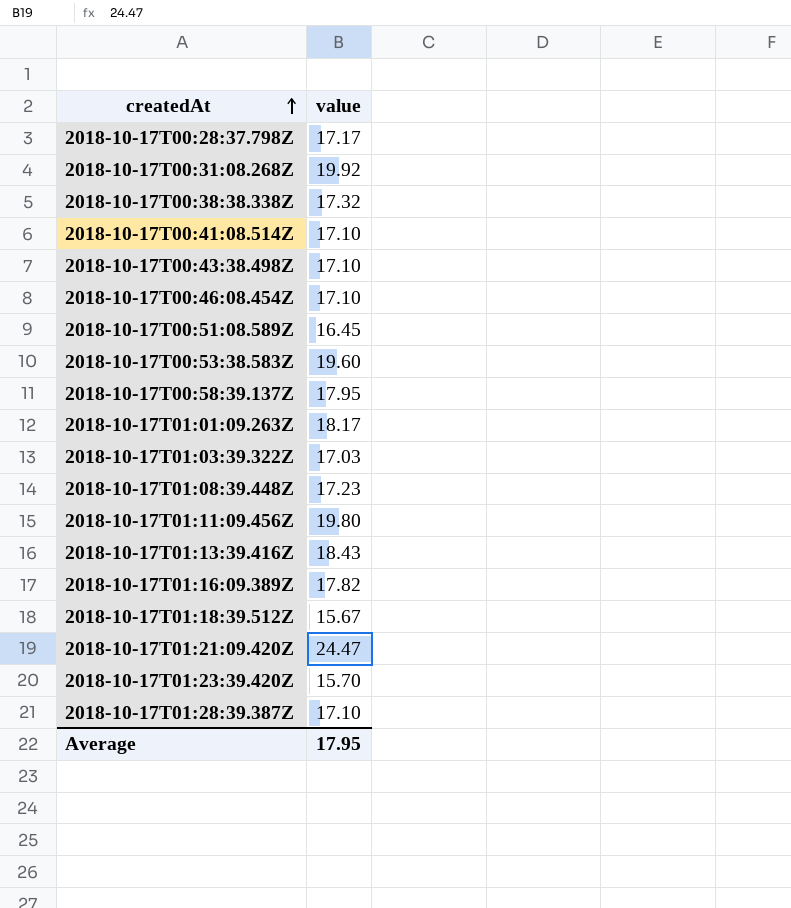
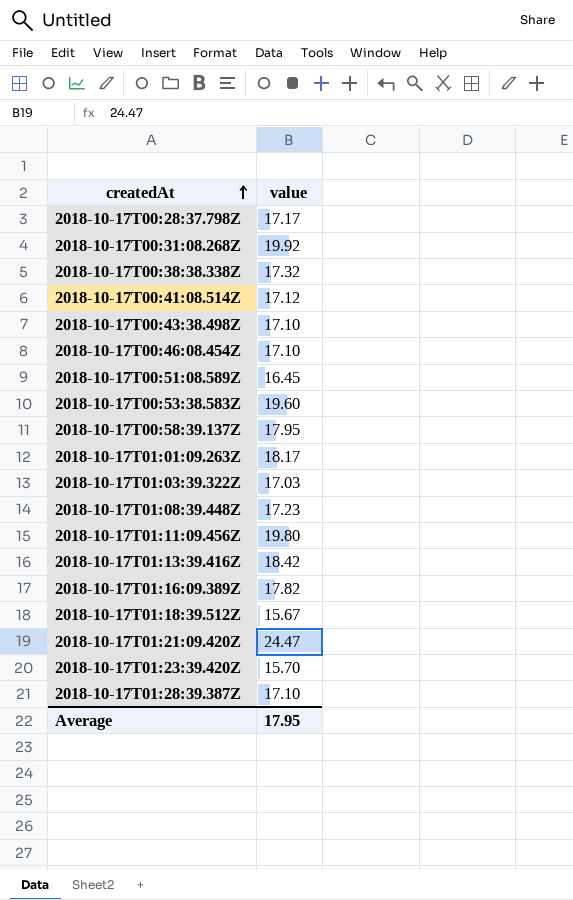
2018-10-17T00:41:08.514Z | value: 17.10 -> 17.12
2018-10-17T01:13:39.416Z | value: 18.43 -> 18.42

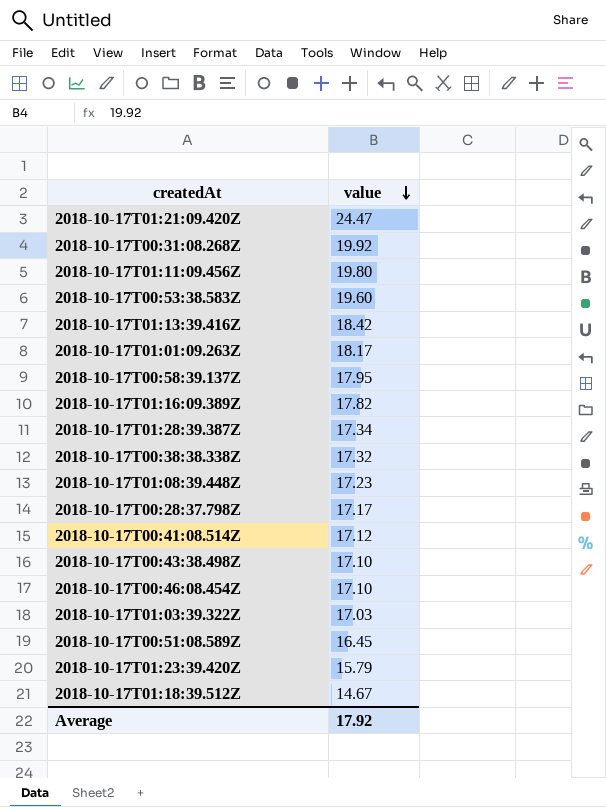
row order: createdAt ascending -> value descending
2018-10-17T01:28:39.387Z | value: 17.10 -> 17.34
2018-10-17T01:23:39.420Z | value: 15.70 -> 15.79
2018-10-17T01:18:39.512Z | value: 15.67 -> 14.67
Average | value: 17.95 -> 17.92

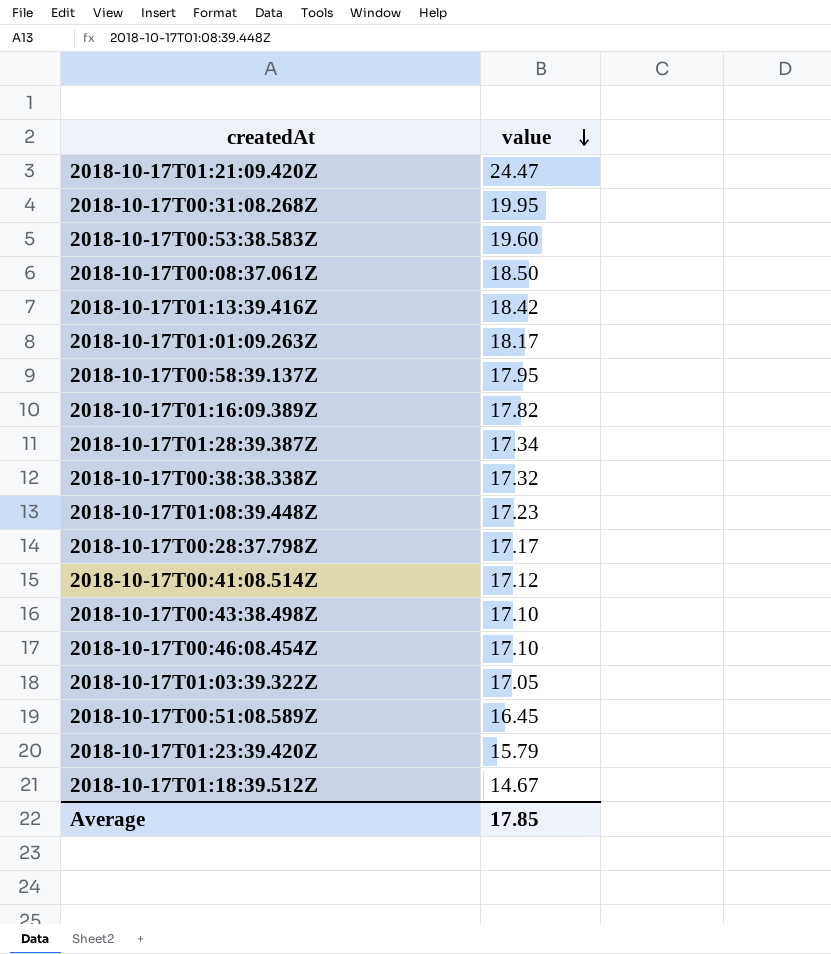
row 2018-10-17T01:11:09.456Z: 19.80 -> none
2018-10-17T00:31:08.268Z | value: 19.92 -> 19.95
row 2018-10-17T00:08:37.061Z: none -> 18.50
2018-10-17T01:03:39.322Z | value: 17.03 -> 17.05
Average | value: 17.92 -> 17.85

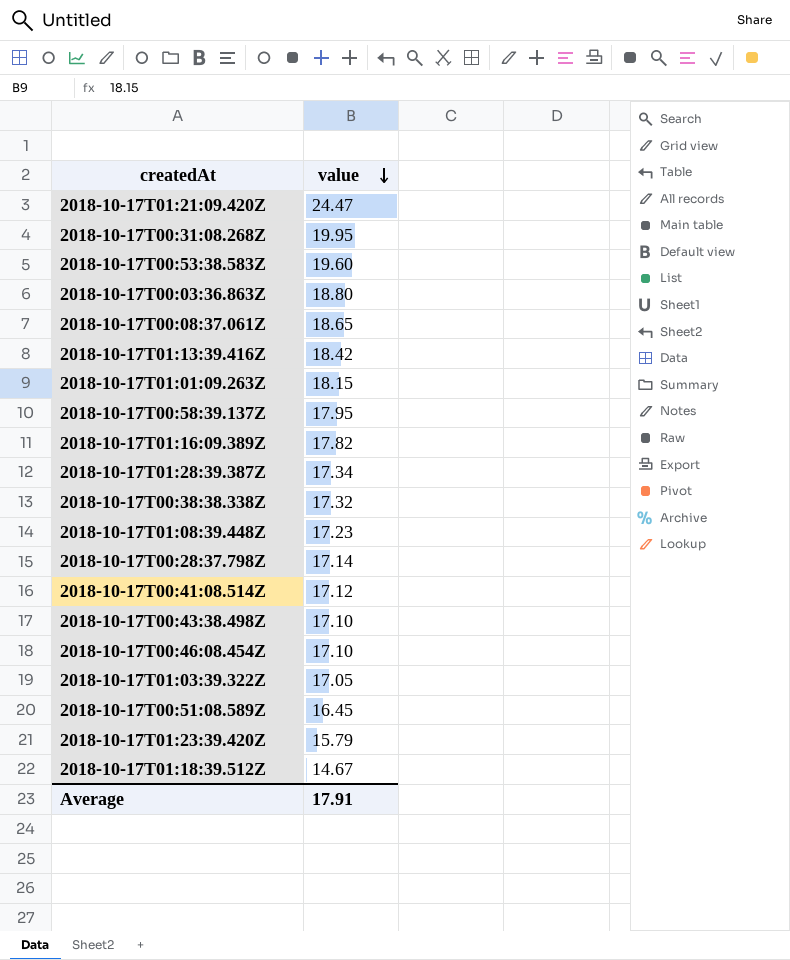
row 2018-10-17T00:03:36.863Z: none -> 18.80
2018-10-17T00:08:37.061Z | value: 18.50 -> 18.65
2018-10-17T01:01:09.263Z | value: 18.17 -> 18.15
2018-10-17T00:28:37.798Z | value: 17.17 -> 17.14
Average | value: 17.85 -> 17.91

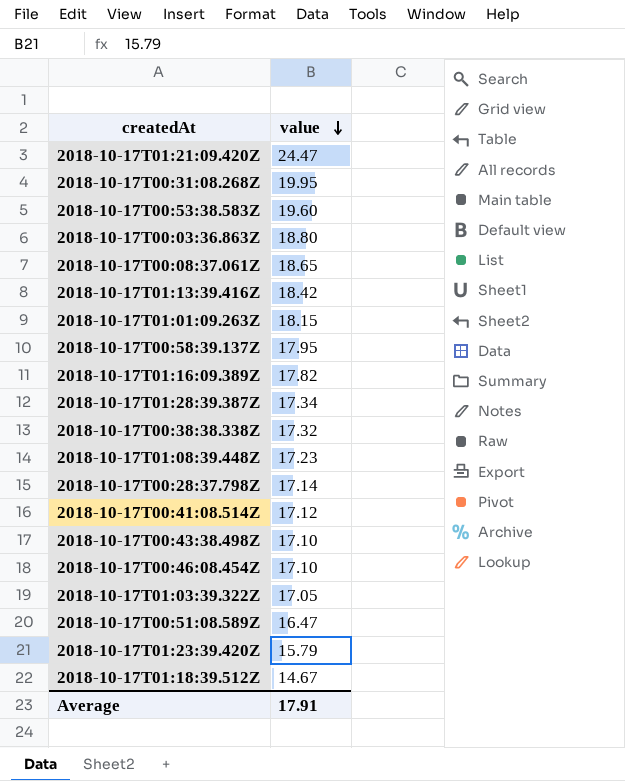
2018-10-17T00:51:08.589Z | value: 16.45 -> 16.47

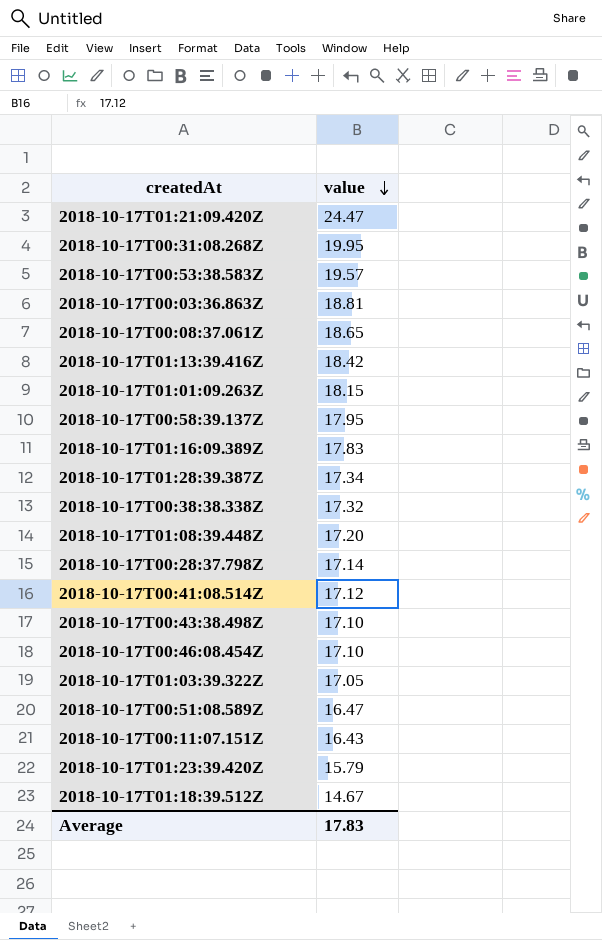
2018-10-17T00:53:38.583Z | value: 19.60 -> 19.57
2018-10-17T00:03:36.863Z | value: 18.80 -> 18.81
2018-10-17T01:16:09.389Z | value: 17.82 -> 17.83
2018-10-17T01:08:39.448Z | value: 17.23 -> 17.20
row 2018-10-17T00:11:07.151Z: none -> 16.43
Average | value: 17.91 -> 17.83

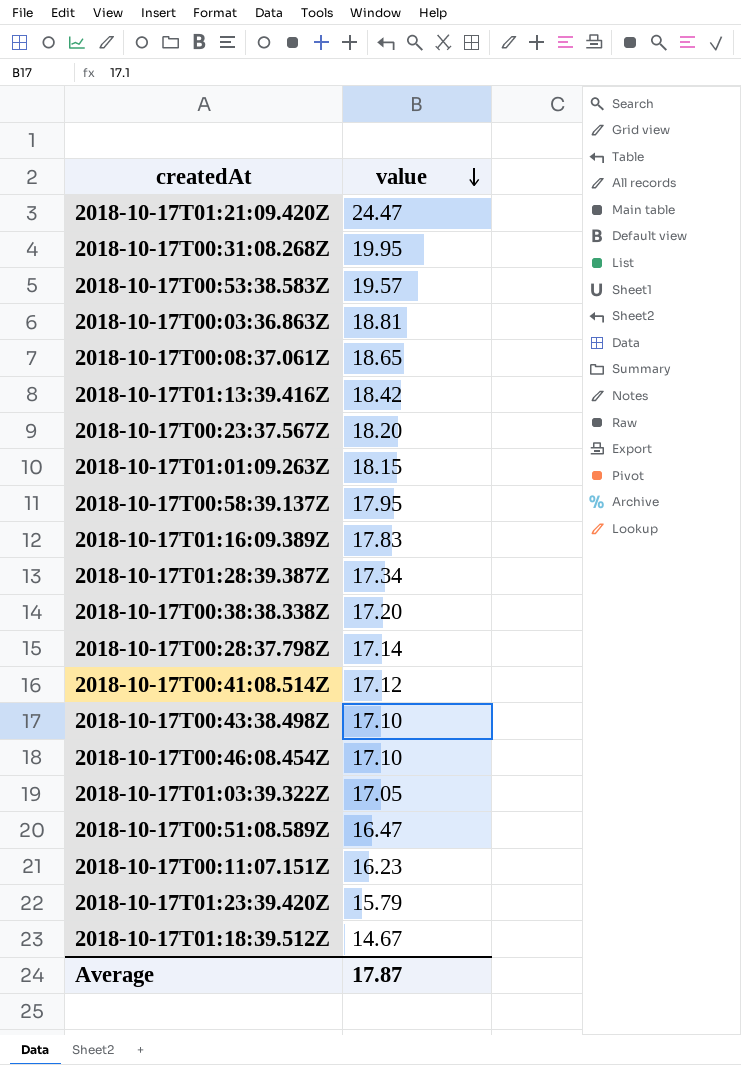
row 2018-10-17T01:08:39.448Z: 17.20 -> none
row 2018-10-17T00:23:37.567Z: none -> 18.20
2018-10-17T00:38:38.338Z | value: 17.32 -> 17.20
2018-10-17T00:11:07.151Z | value: 16.43 -> 16.23
Average | value: 17.83 -> 17.87

